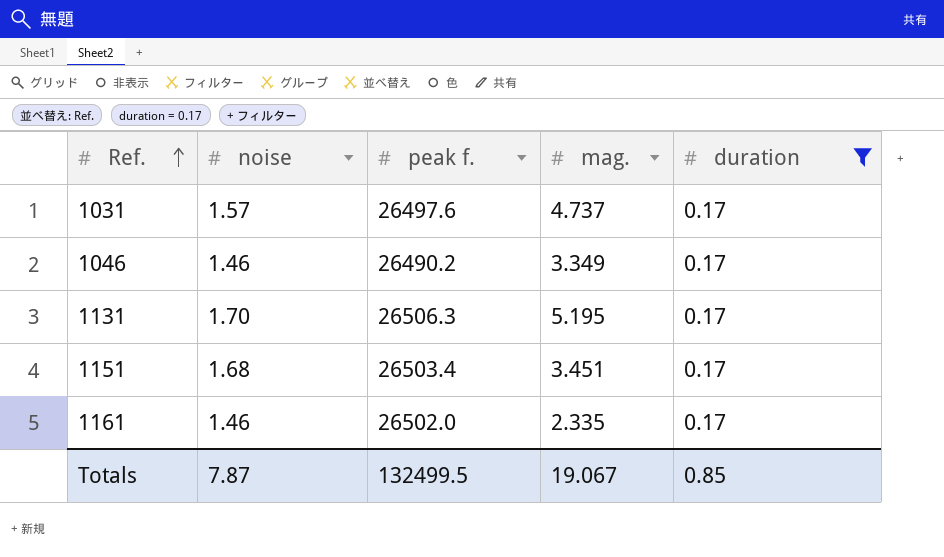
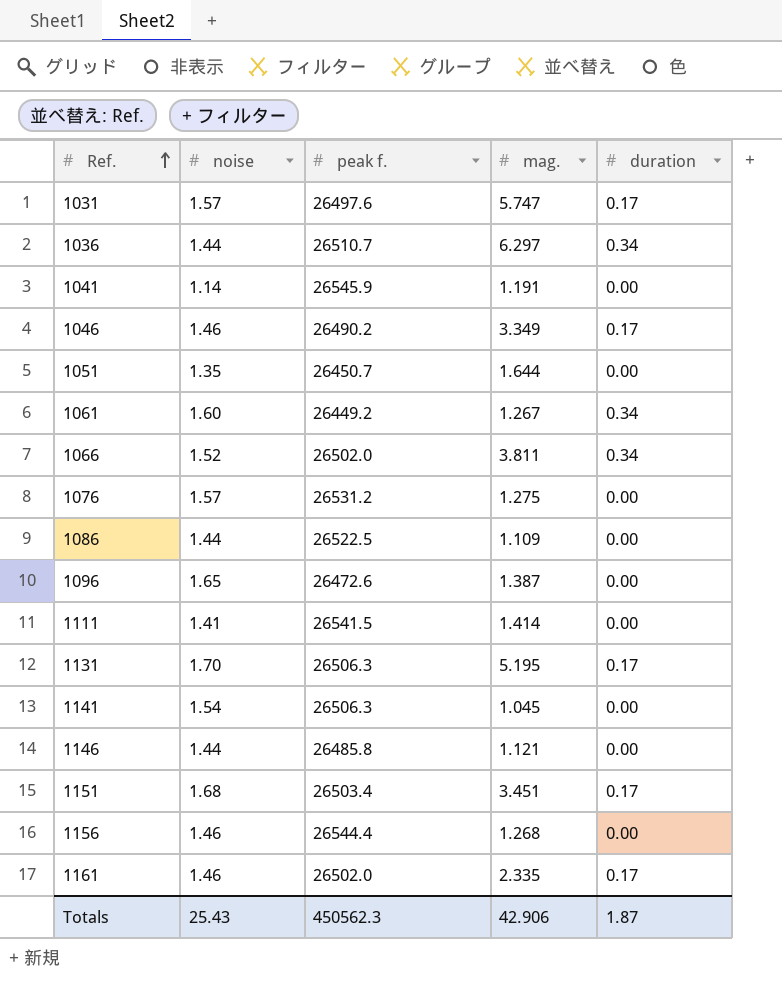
filter: duration = 0.17 -> none
1031 | mag.: 4.737 -> 5.747
Totals | noise: 7.87 -> 25.43
Totals | peak f.: 132499.5 -> 450562.3
Totals | mag.: 19.067 -> 42.906
Totals | duration: 0.85 -> 1.87

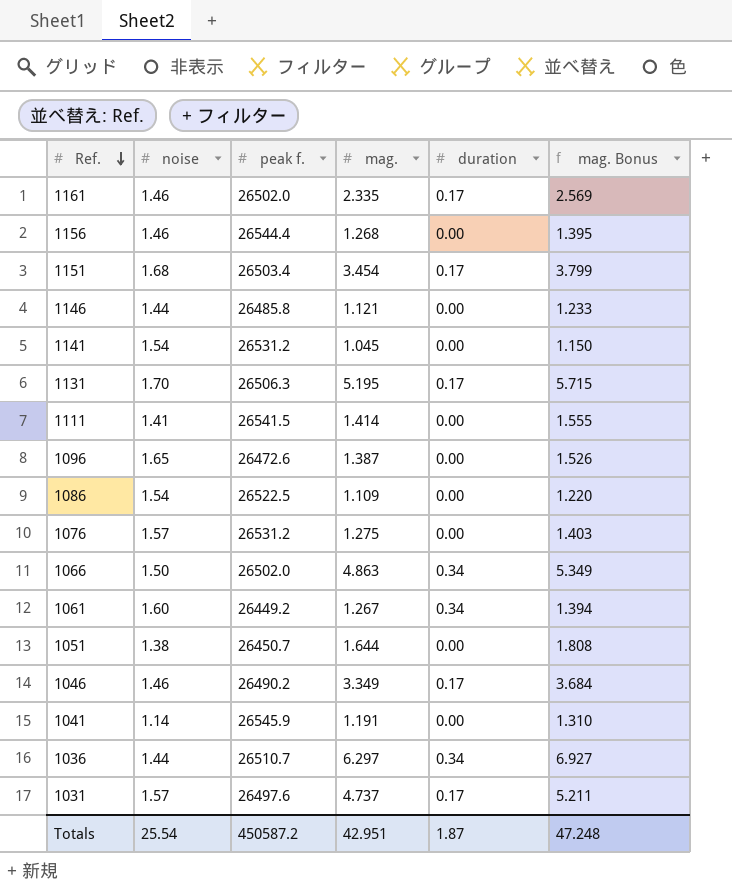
row order: Ref. ascending -> Ref. descending
column mag. Bonus | formula: none -> [mag.] * 1.1
1151 | mag.: 3.451 -> 3.454
1141 | peak f.: 26506.3 -> 26531.2
1086 | noise: 1.44 -> 1.54
1066 | noise: 1.52 -> 1.50
1066 | mag.: 3.811 -> 4.863
1051 | noise: 1.35 -> 1.38
1031 | mag.: 5.747 -> 4.737
Totals | noise: 25.43 -> 25.54
Totals | peak f.: 450562.3 -> 450587.2
Totals | mag.: 42.906 -> 42.951

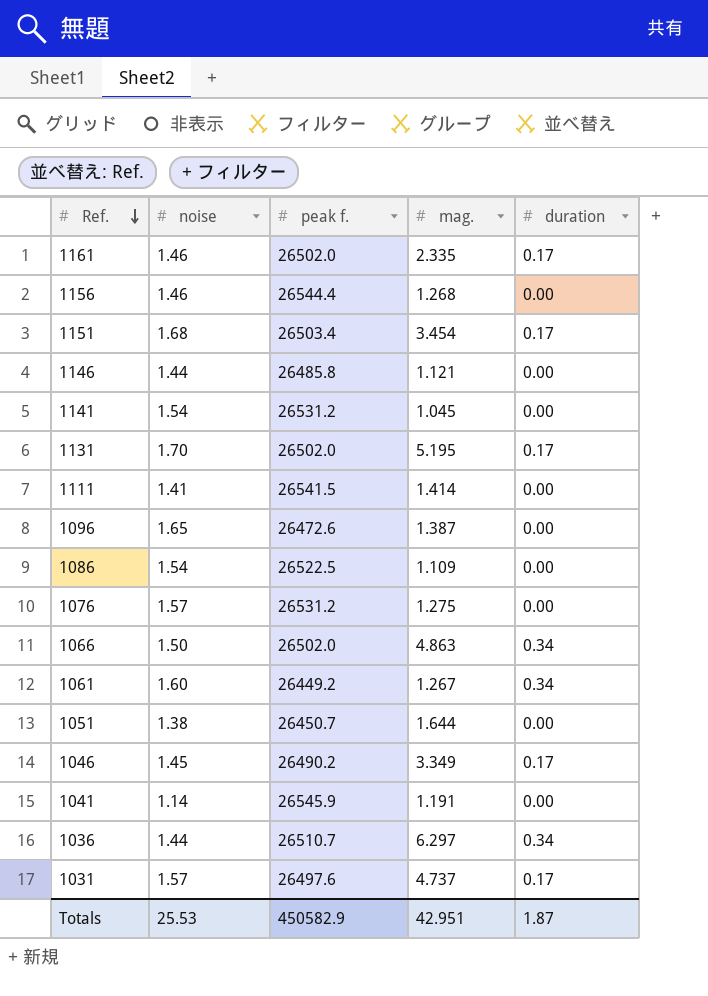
column mag. Bonus | formula: [mag.] * 1.1 -> none
1131 | peak f.: 26506.3 -> 26502.0
1046 | noise: 1.46 -> 1.45
Totals | noise: 25.54 -> 25.53
Totals | peak f.: 450587.2 -> 450582.9

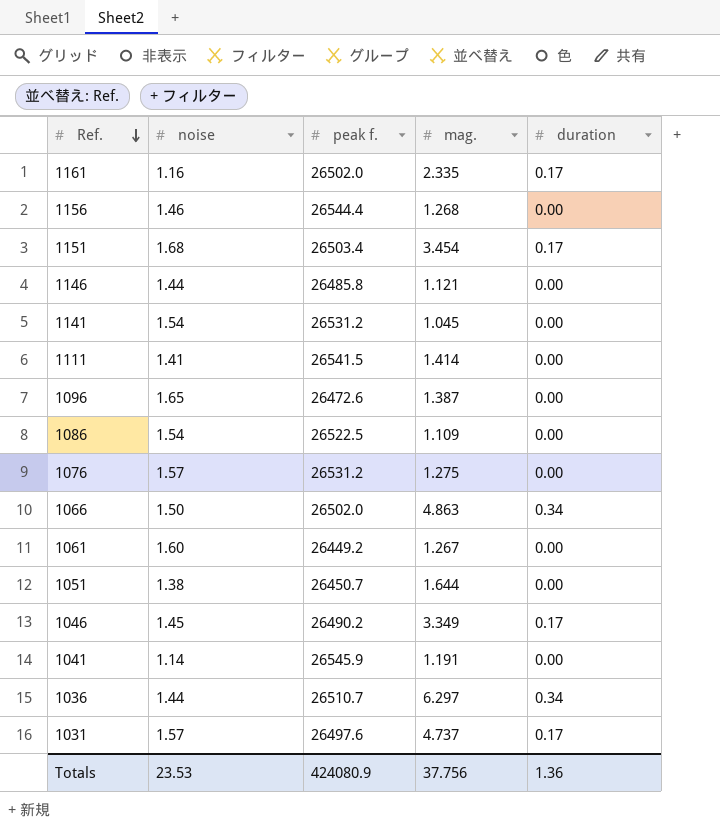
row 1131: 1.70 | 26502.0 | 5.195 | 0.17 -> none
1161 | noise: 1.46 -> 1.16
1061 | duration: 0.34 -> 0.00
Totals | noise: 25.53 -> 23.53
Totals | peak f.: 450582.9 -> 424080.9
Totals | mag.: 42.951 -> 37.756
Totals | duration: 1.87 -> 1.36

